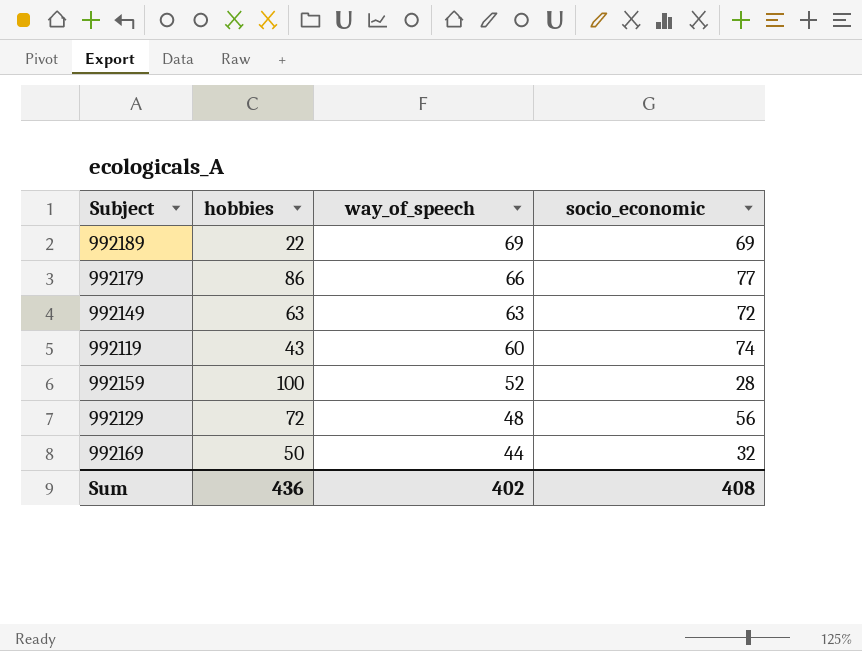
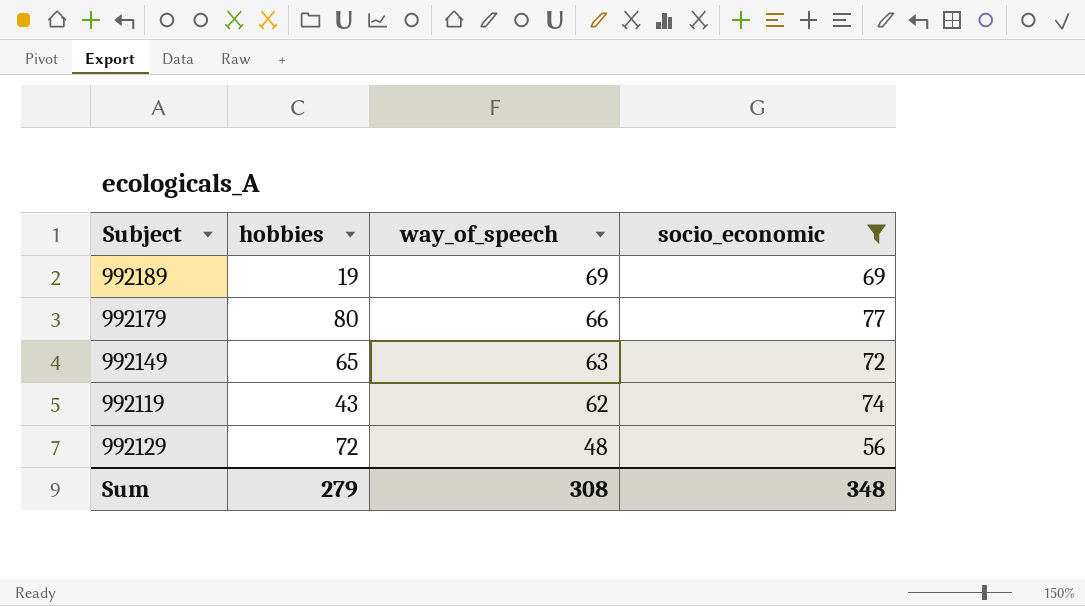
filter: none -> socio_economic >= 56
992189 | hobbies: 22 -> 19
992179 | hobbies: 86 -> 80
992149 | hobbies: 63 -> 65
992119 | way_of_speech: 60 -> 62
Sum | hobbies: 436 -> 279
Sum | way_of_speech: 402 -> 308
Sum | socio_economic: 408 -> 348

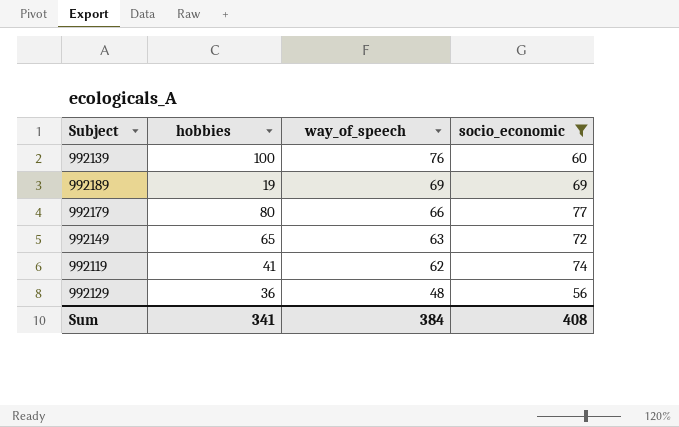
row 992139: none -> 100 | 76 | 60
992119 | hobbies: 43 -> 41
992129 | hobbies: 72 -> 36
Sum | hobbies: 279 -> 341
Sum | way_of_speech: 308 -> 384
Sum | socio_economic: 348 -> 408

